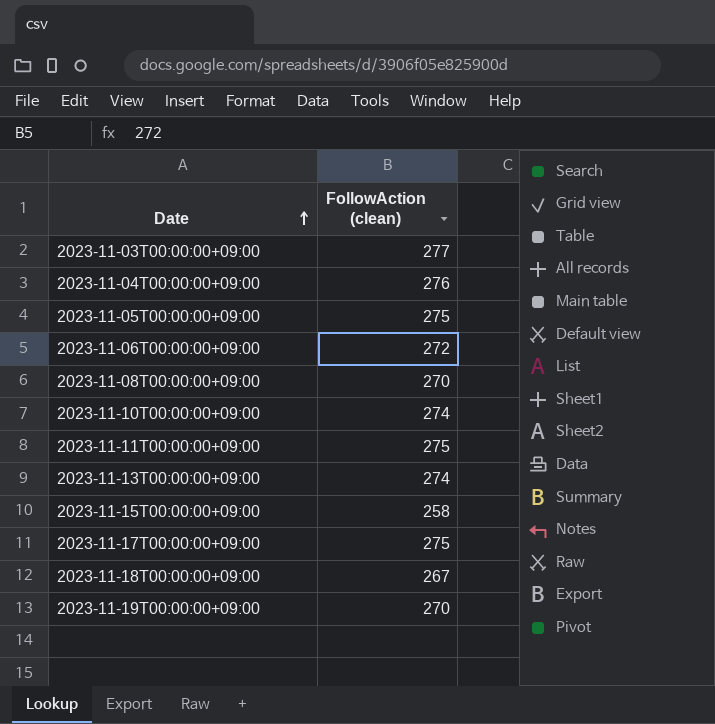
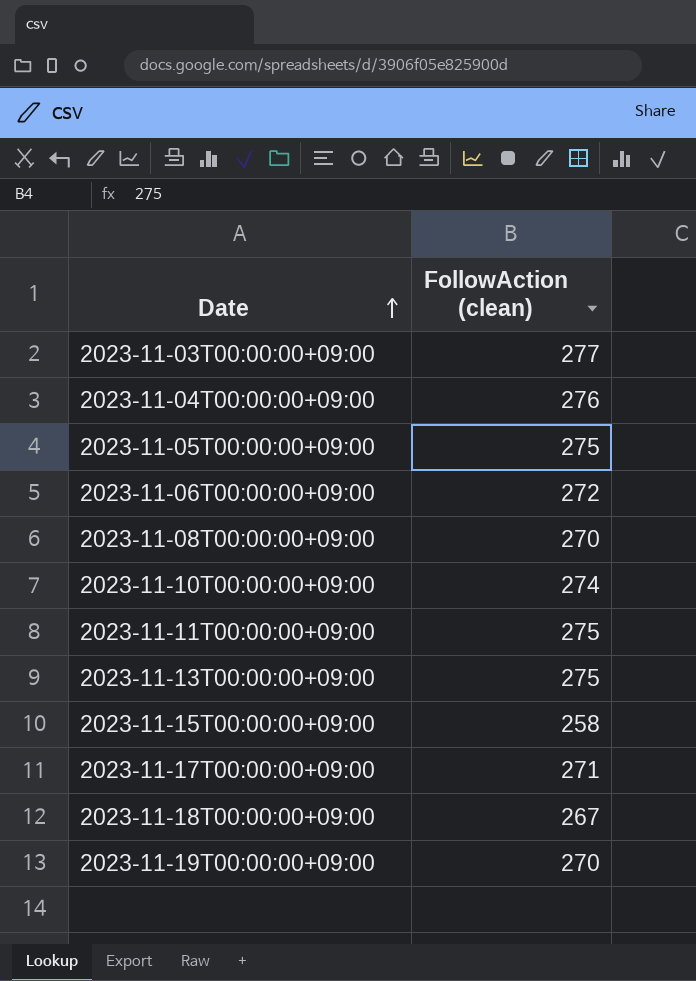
2023-11-13T00:00:00+09:00 | FollowAction (clean): 274 -> 275
2023-11-17T00:00:00+09:00 | FollowAction (clean): 275 -> 271

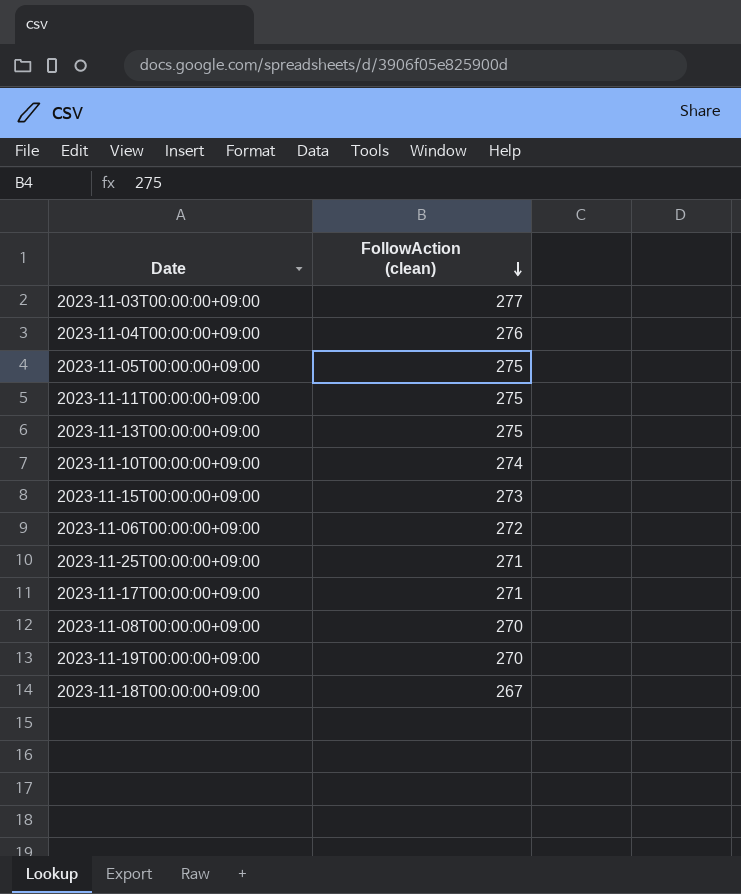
row order: Date ascending -> FollowAction (clean) descending
2023-11-15T00:00:00+09:00 | FollowAction (clean): 258 -> 273
row 2023-11-25T00:00:00+09:00: none -> 271

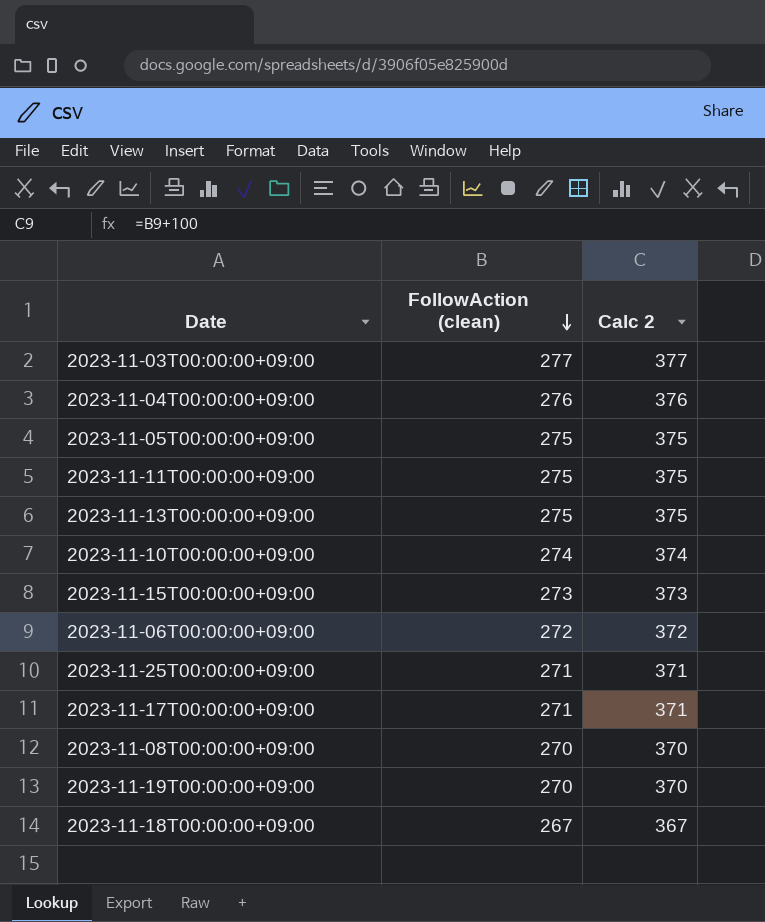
column Calc 2 | formula: none -> [FollowAction (clean)] + 100

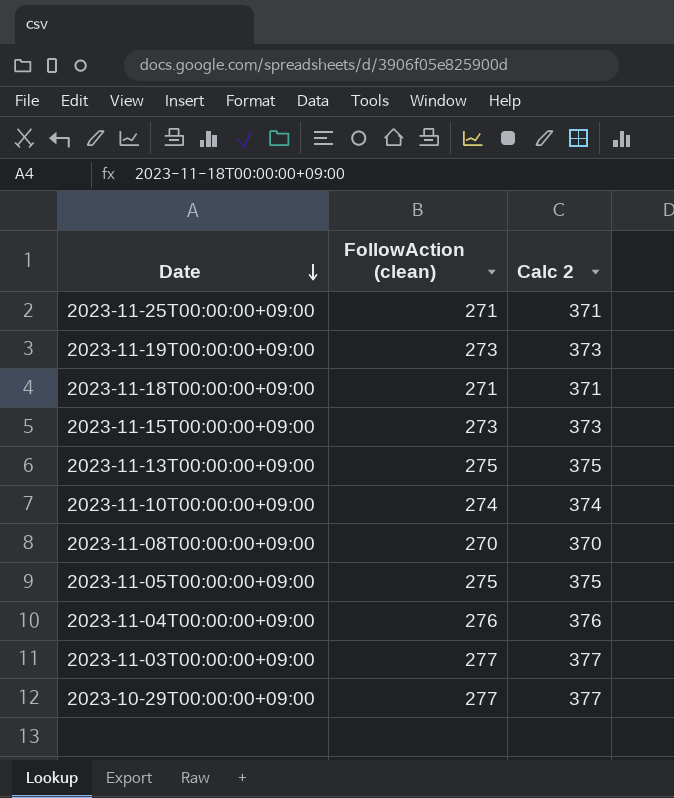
row order: FollowAction (clean) descending -> Date descending
row 2023-11-11T00:00:00+09:00: 275 | 375 -> none
row 2023-11-06T00:00:00+09:00: 272 | 372 -> none
row 2023-11-17T00:00:00+09:00: 271 | 371 -> none
2023-11-19T00:00:00+09:00 | FollowAction (clean): 270 -> 273
2023-11-19T00:00:00+09:00 | Calc 2: 370 -> 373
2023-11-18T00:00:00+09:00 | FollowAction (clean): 267 -> 271
2023-11-18T00:00:00+09:00 | Calc 2: 367 -> 371
row 2023-10-29T00:00:00+09:00: none -> 277 | 377

